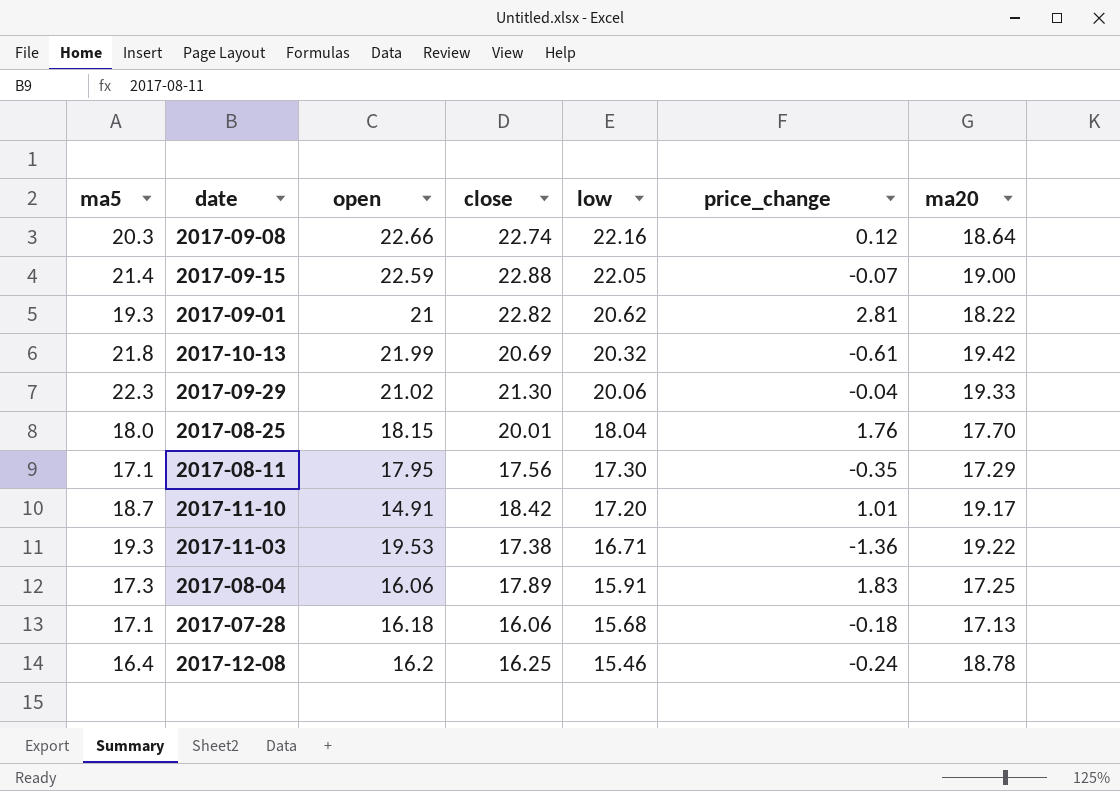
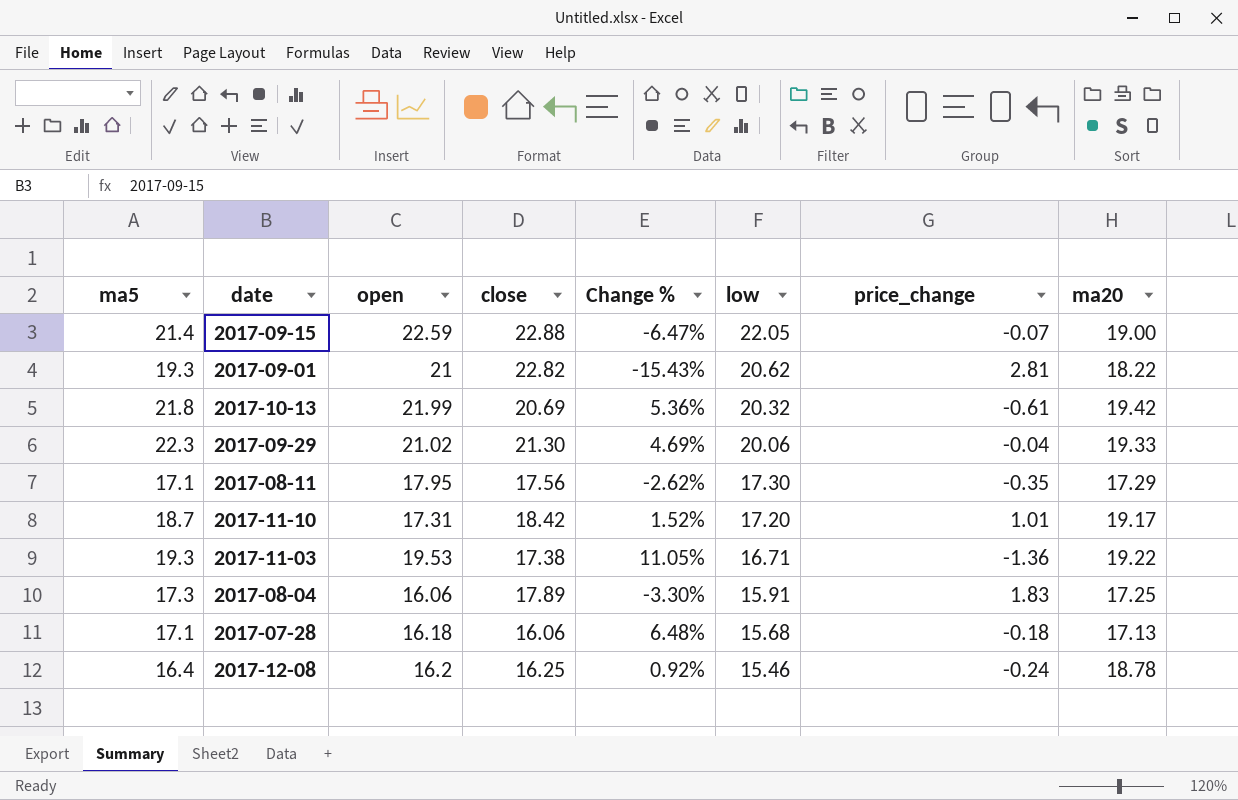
column Change % | formula: none -> ([ma5] - [close]) / [close]
row 2017-09-08: 20.3 | 22.66 | 22.74 | 22.16 | 0.12 | 18.64 -> none
row 2017-08-25: 18.0 | 18.15 | 20.01 | 18.04 | 1.76 | 17.70 -> none
2017-11-10 | open: 14.91 -> 17.31

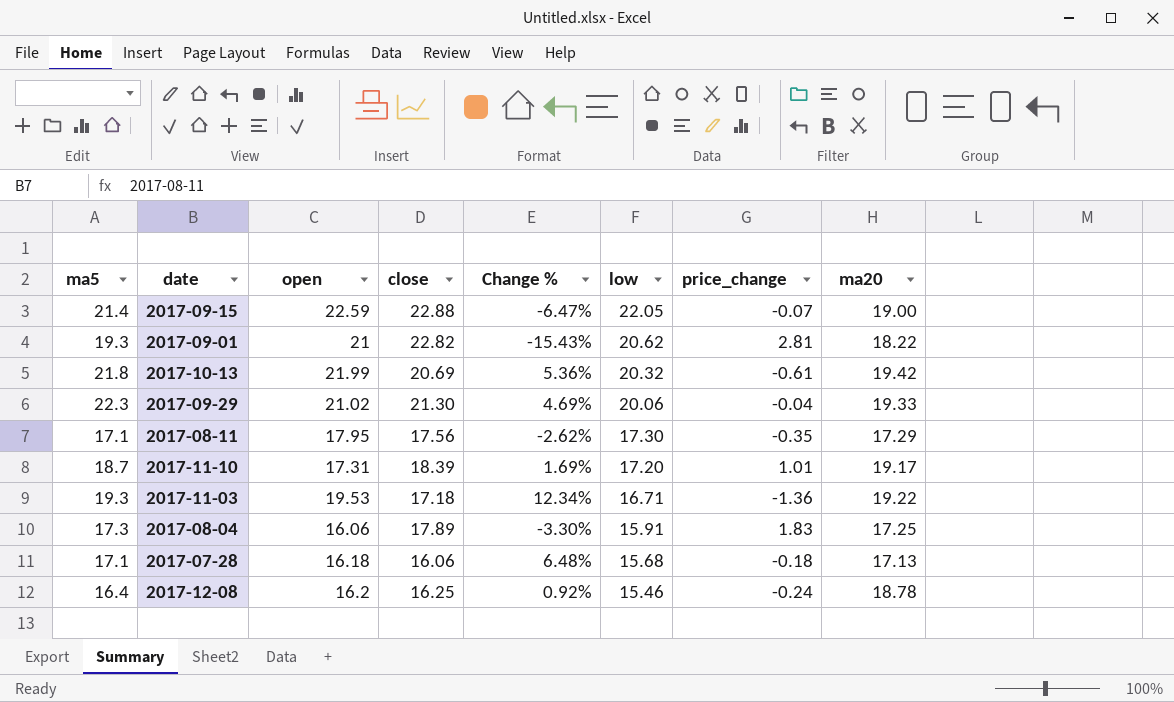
2017-11-10 | close: 18.42 -> 18.39
2017-11-10 | Change %: 1.52% -> 1.69%
2017-11-03 | close: 17.38 -> 17.18
2017-11-03 | Change %: 11.05% -> 12.34%

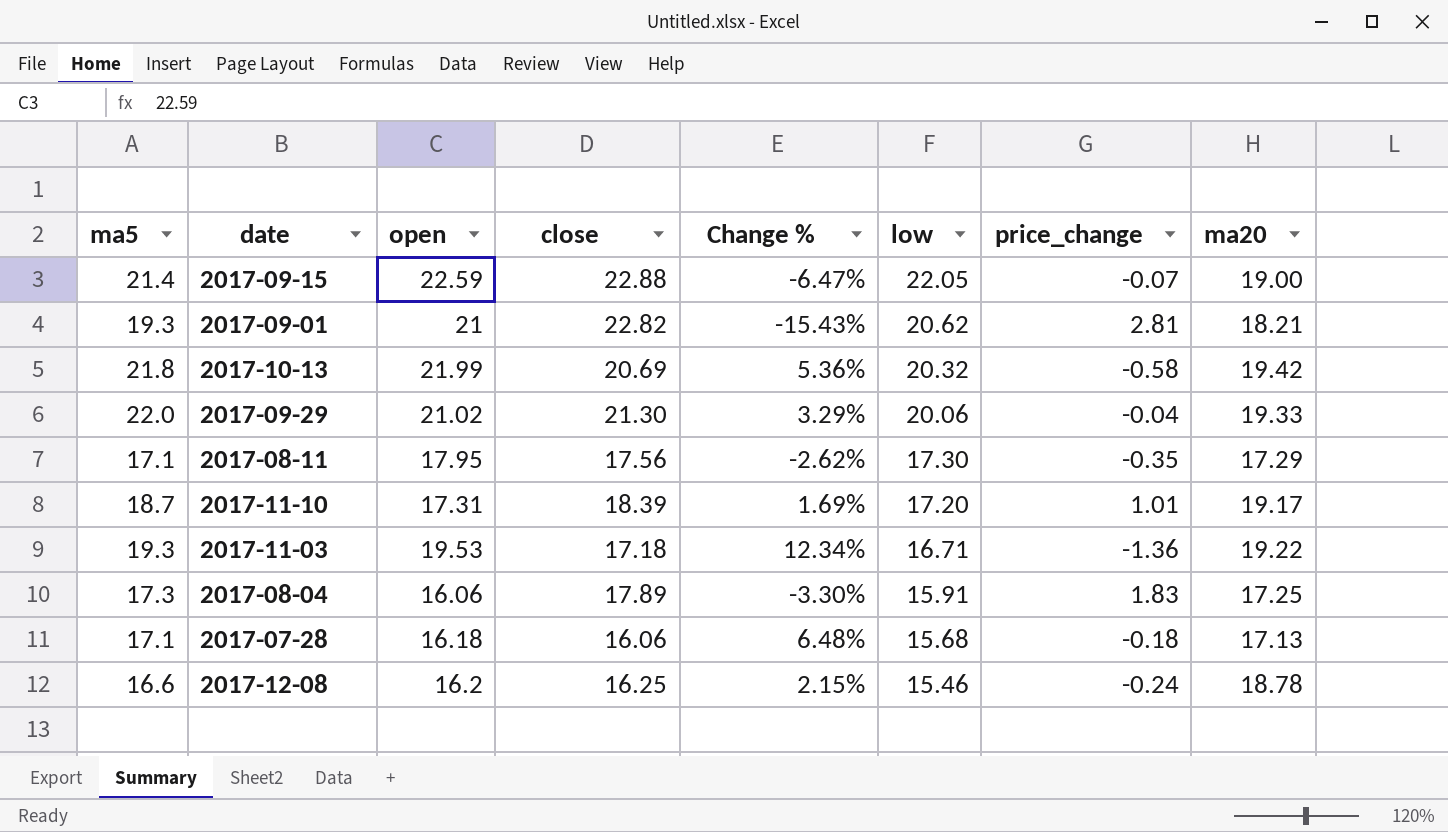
2017-09-01 | ma20: 18.22 -> 18.21
2017-10-13 | price_change: -0.61 -> -0.58
2017-09-29 | ma5: 22.3 -> 22.0
2017-09-29 | Change %: 4.69% -> 3.29%
2017-12-08 | ma5: 16.4 -> 16.6
2017-12-08 | Change %: 0.92% -> 2.15%

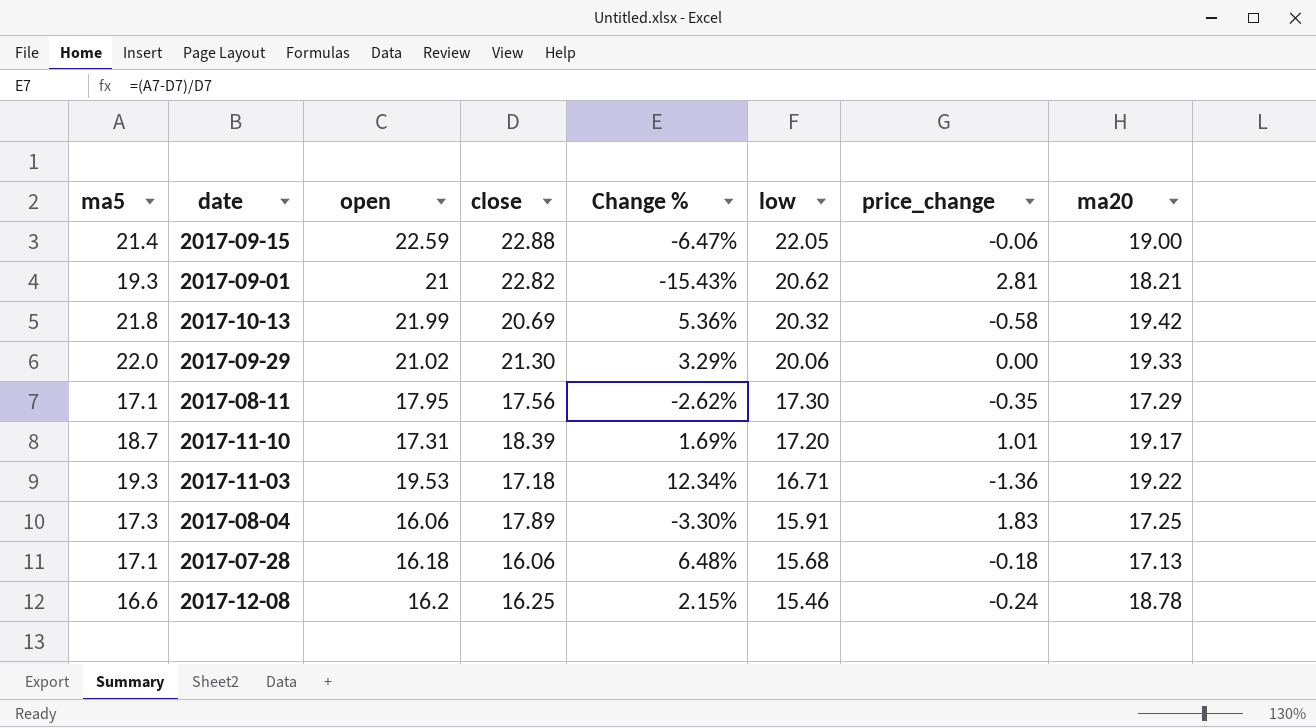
2017-09-15 | price_change: -0.07 -> -0.06
2017-09-29 | price_change: -0.04 -> 0.00

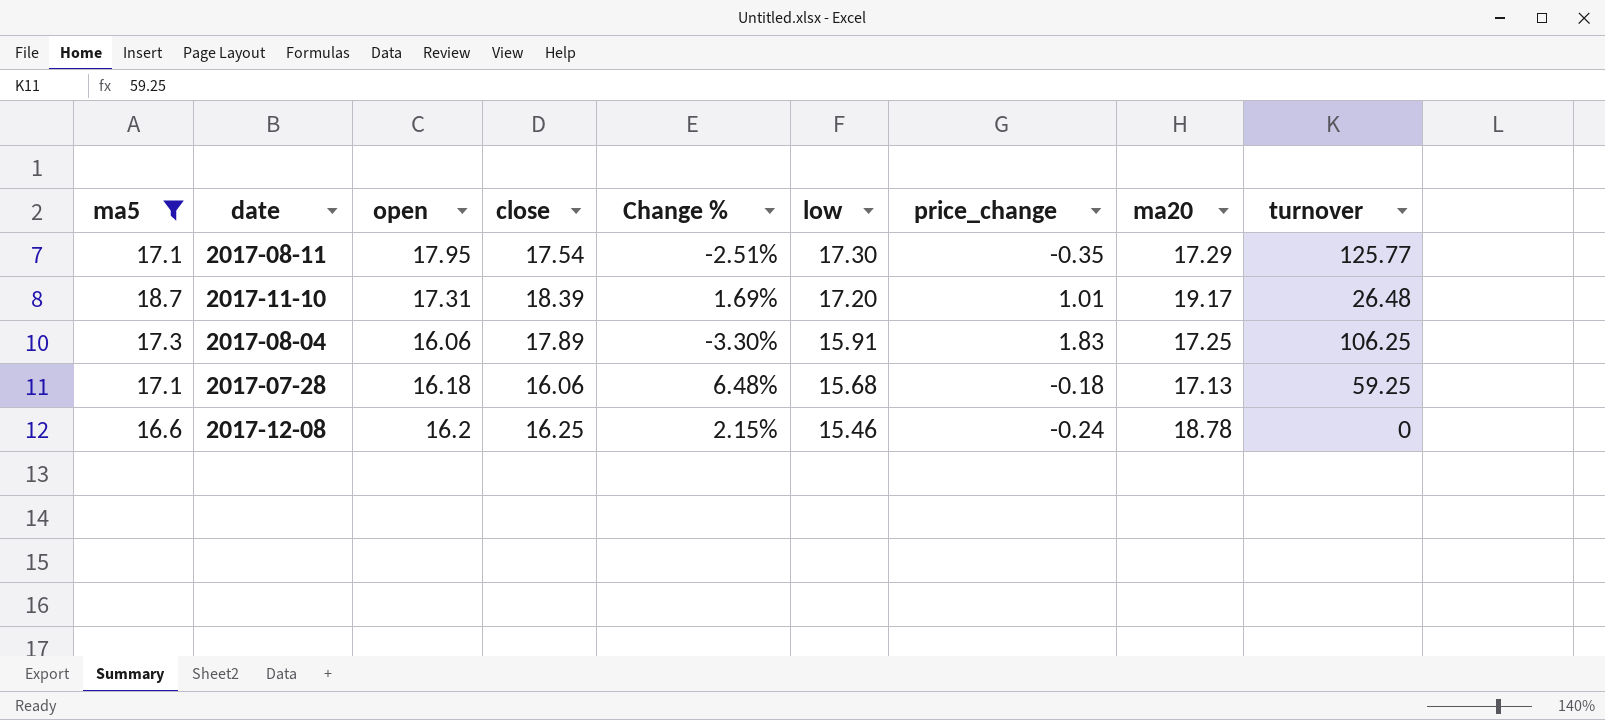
filter: none -> ma5 <= 18.7
column turnover | position: none -> 9
2017-08-11 | close: 17.56 -> 17.54
2017-08-11 | Change %: -2.62% -> -2.51%

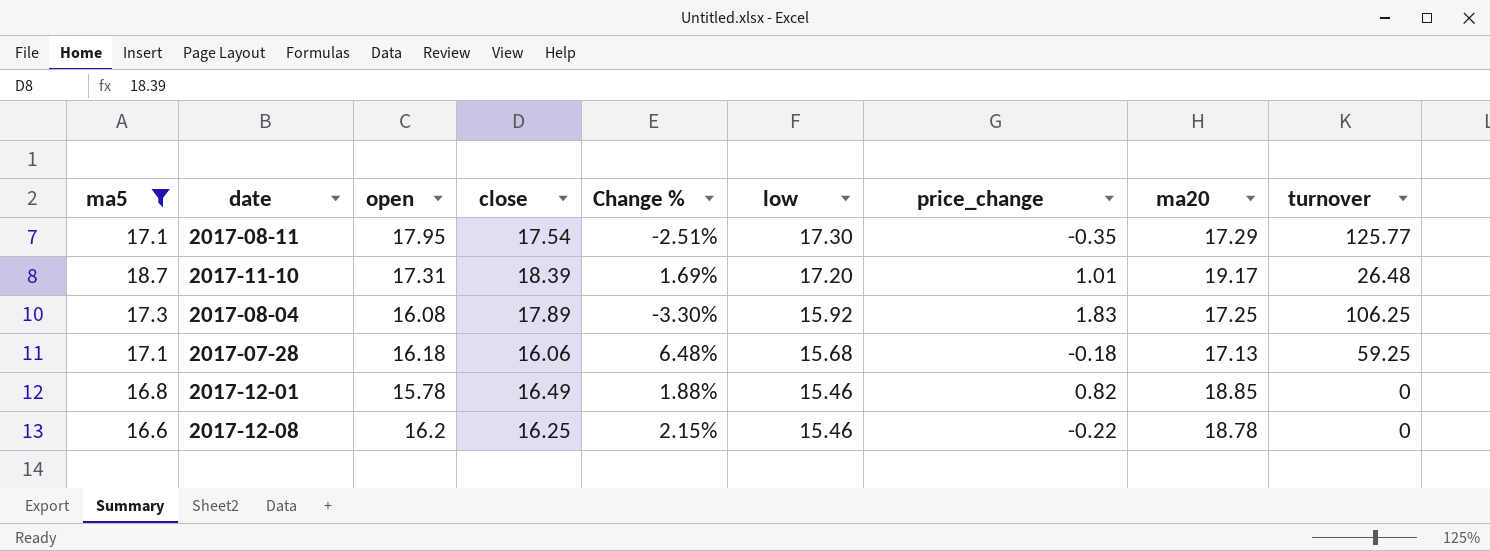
2017-08-04 | open: 16.06 -> 16.08
2017-08-04 | low: 15.91 -> 15.92
row 2017-12-01: none -> 16.8 | 15.78 | 16.49 | 1.88% | 15.46 | 0.82 | 18.85 | 0
2017-12-08 | price_change: -0.24 -> -0.22

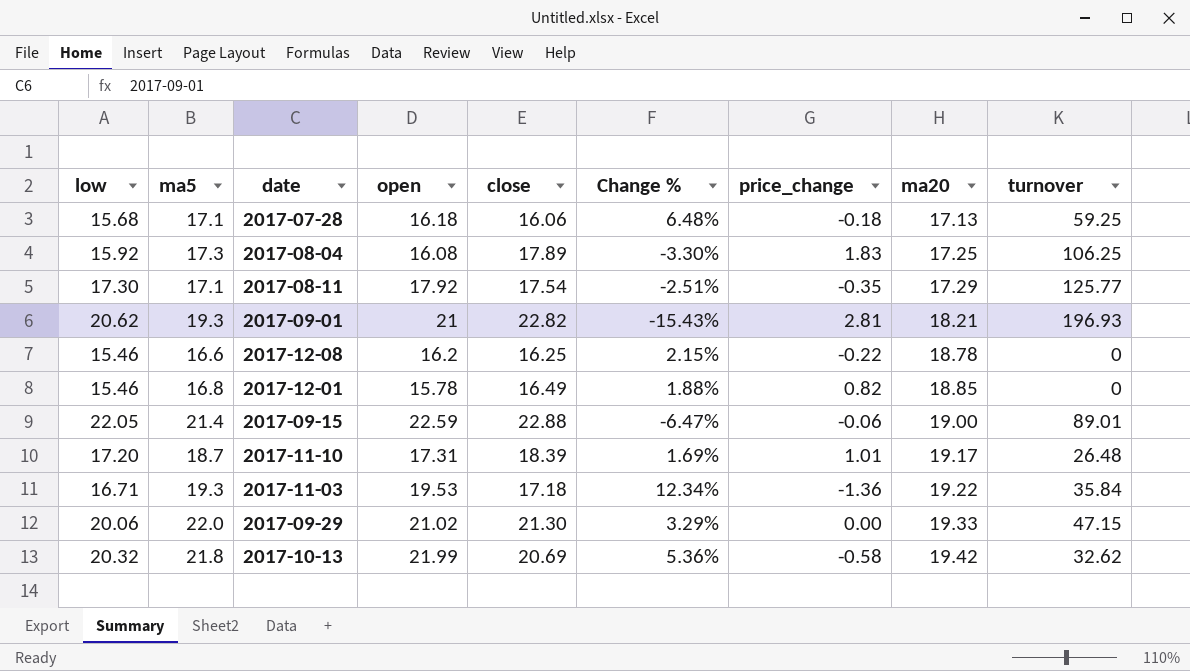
filter: ma5 <= 18.7 -> none
row order: low descending -> ma20 ascending
column low | position: 6 -> 1
2017-08-11 | open: 17.95 -> 17.92

